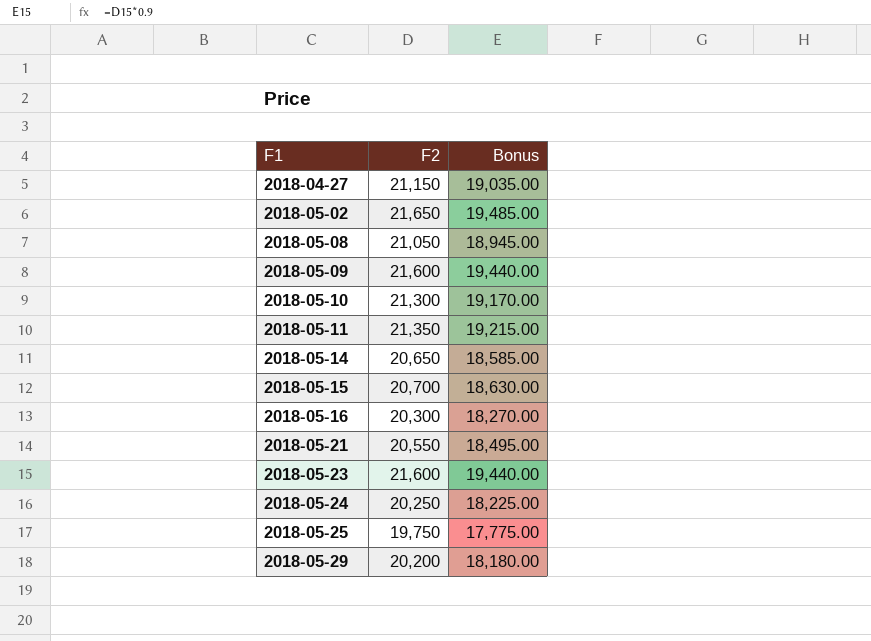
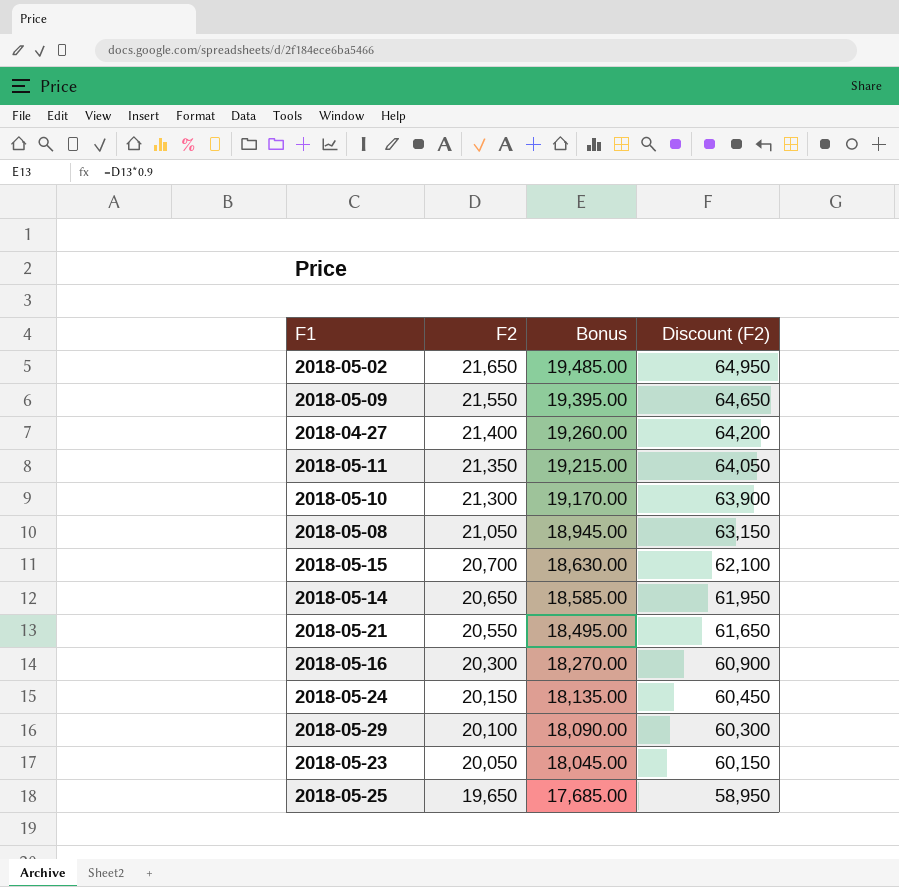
row order: F1 ascending -> F2 descending
column Discount (F2) | formula: none -> [F2] * 3
2018-05-09 | F2: 21,600 -> 21,550
2018-05-09 | Bonus: 19,440.00 -> 19,395.00
2018-04-27 | F2: 21,150 -> 21,400
2018-04-27 | Bonus: 19,035.00 -> 19,260.00
2018-05-24 | F2: 20,250 -> 20,150
2018-05-24 | Bonus: 18,225.00 -> 18,135.00
2018-05-29 | F2: 20,200 -> 20,100
2018-05-29 | Bonus: 18,180.00 -> 18,090.00
2018-05-23 | F2: 21,600 -> 20,050
2018-05-23 | Bonus: 19,440.00 -> 18,045.00
2018-05-25 | F2: 19,750 -> 19,650
2018-05-25 | Bonus: 17,775.00 -> 17,685.00

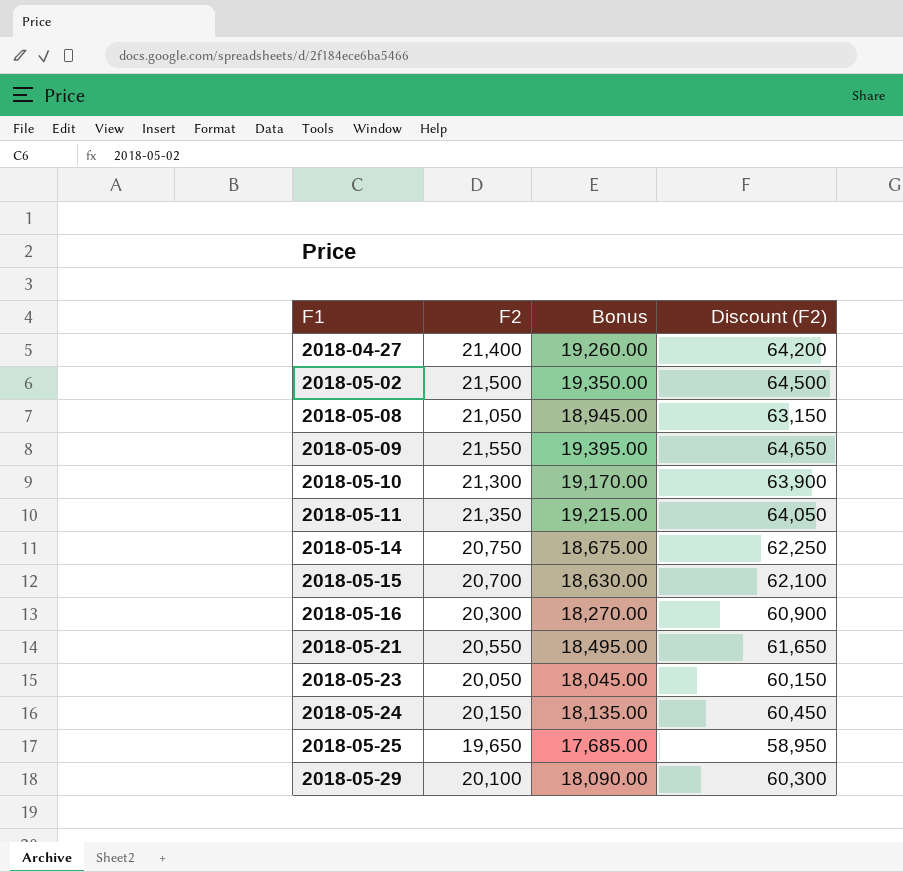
row order: F2 descending -> F1 ascending
2018-05-02 | F2: 21,650 -> 21,500
2018-05-02 | Bonus: 19,485.00 -> 19,350.00
2018-05-02 | Discount (F2): 64,950 -> 64,500
2018-05-14 | F2: 20,650 -> 20,750
2018-05-14 | Bonus: 18,585.00 -> 18,675.00
2018-05-14 | Discount (F2): 61,950 -> 62,250

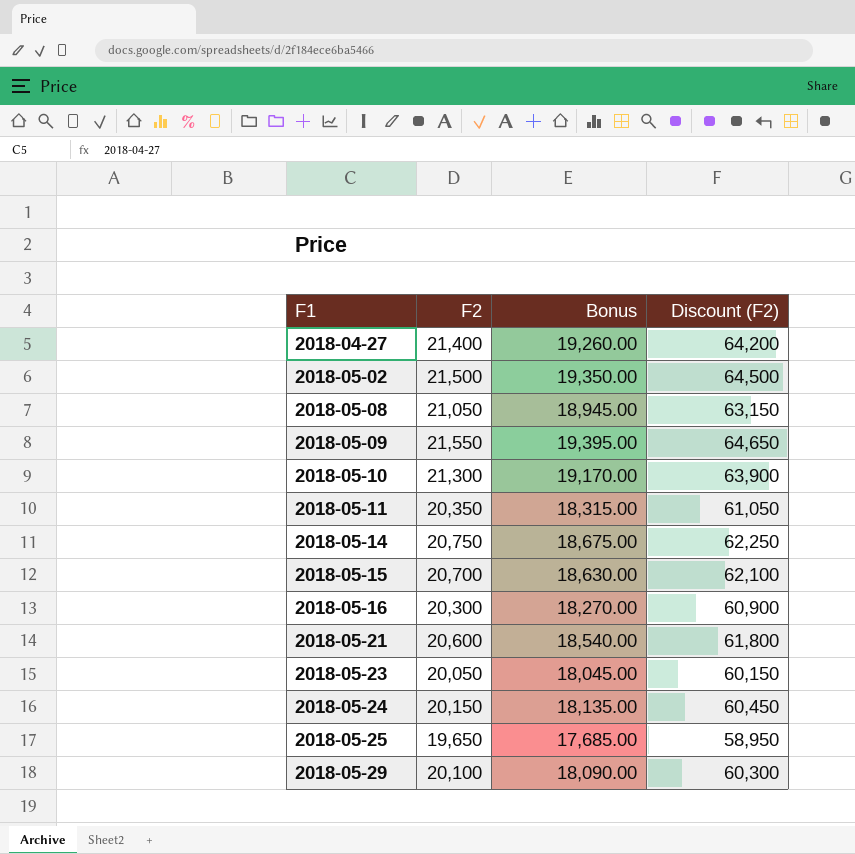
2018-05-11 | F2: 21,350 -> 20,350
2018-05-11 | Bonus: 19,215.00 -> 18,315.00
2018-05-11 | Discount (F2): 64,050 -> 61,050
2018-05-21 | F2: 20,550 -> 20,600
2018-05-21 | Bonus: 18,495.00 -> 18,540.00
2018-05-21 | Discount (F2): 61,650 -> 61,800

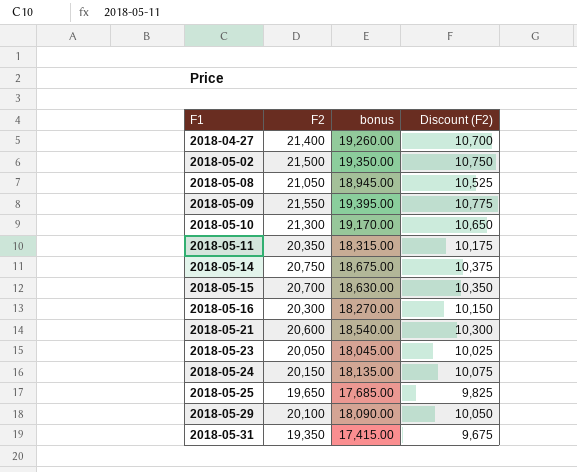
column name: Bonus -> bonus
column Discount (F2) | formula: [F2] * 3 -> [F2] * 0.5
row 2018-05-31: none -> 19,350 | 17,415.00 | 9,675

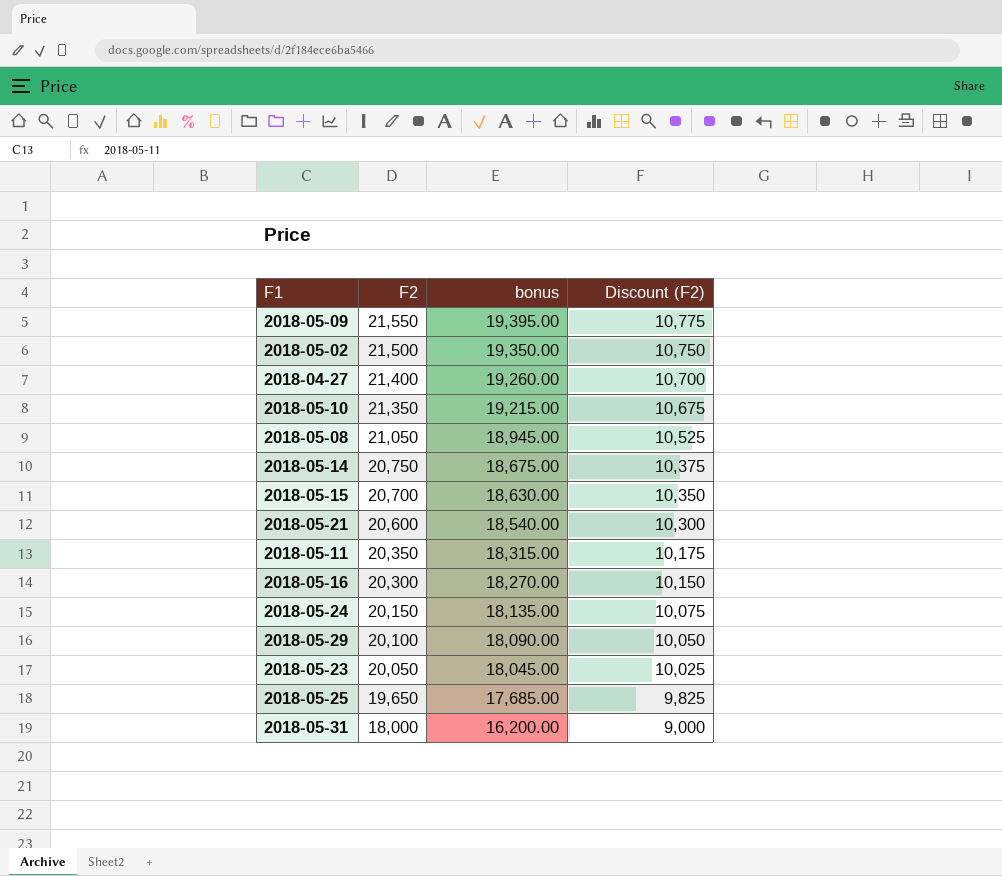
row order: F1 ascending -> F2 descending
2018-05-10 | F2: 21,300 -> 21,350
2018-05-10 | bonus: 19,170.00 -> 19,215.00
2018-05-10 | Discount (F2): 10,650 -> 10,675
2018-05-31 | F2: 19,350 -> 18,000
2018-05-31 | bonus: 17,415.00 -> 16,200.00
2018-05-31 | Discount (F2): 9,675 -> 9,000

